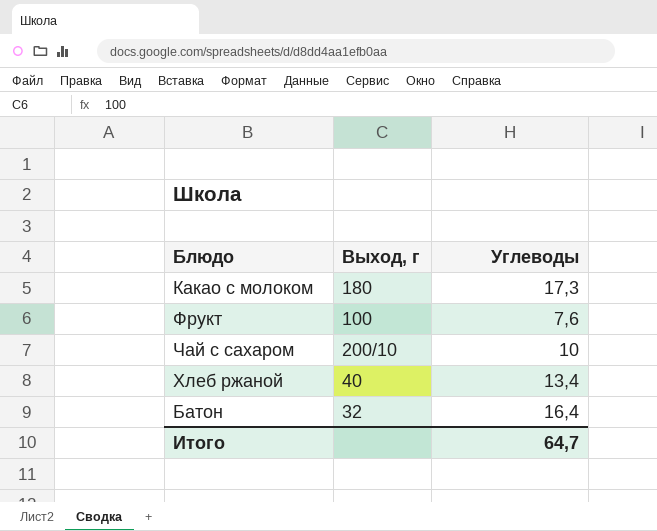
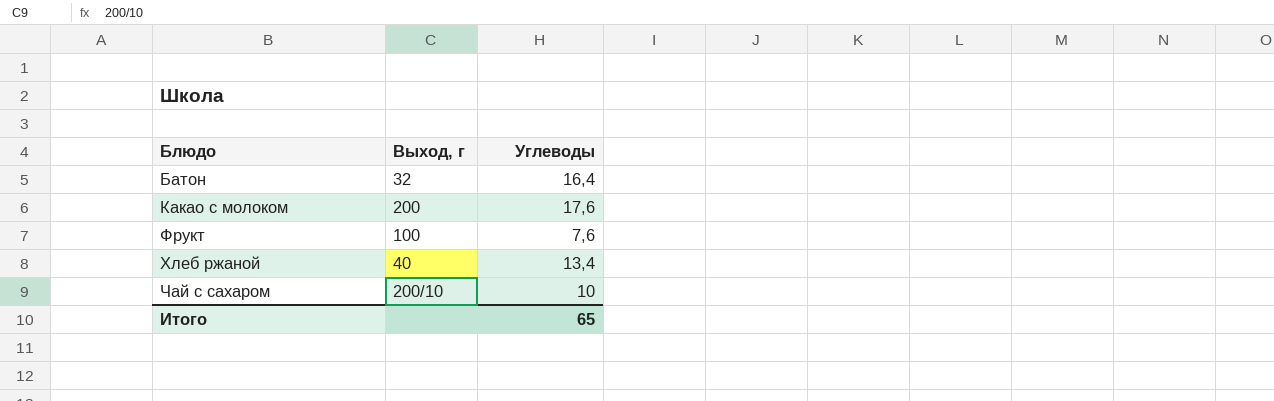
row order: none -> Блюдо ascending
Какао с молоком | Выход, г: 180 -> 200
Какао с молоком | Углеводы: 17,3 -> 17,6
Итого | Углеводы: 64,7 -> 65

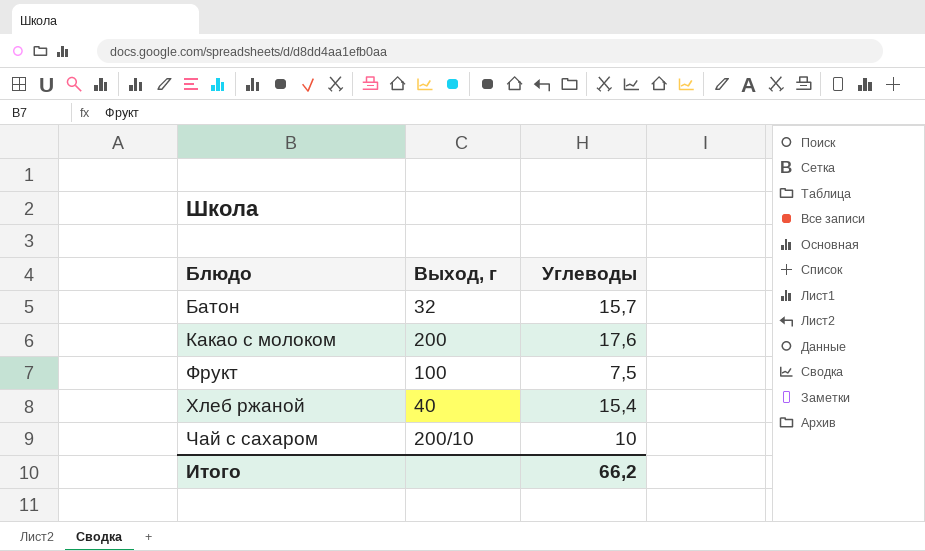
Батон | Углеводы: 16,4 -> 15,7
Фрукт | Углеводы: 7,6 -> 7,5
Хлеб ржаной | Углеводы: 13,4 -> 15,4
Итого | Углеводы: 65 -> 66,2

